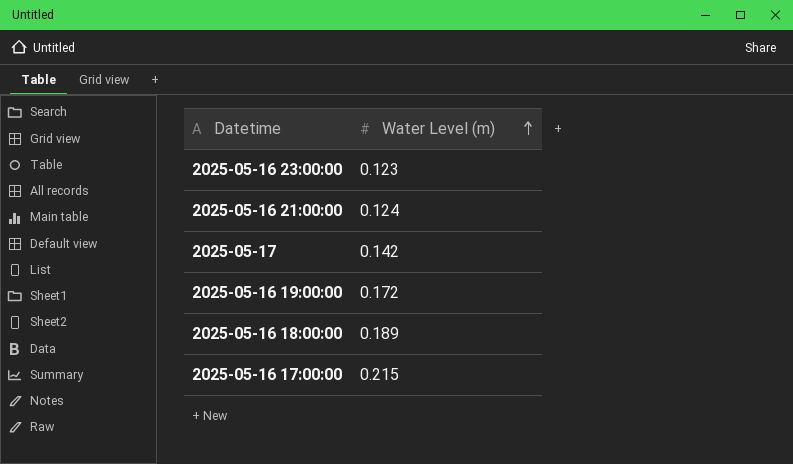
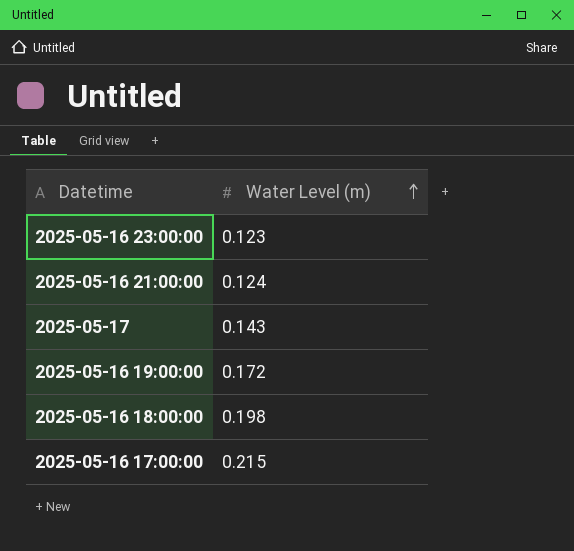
2025-05-17 | Water Level (m): 0.142 -> 0.143
2025-05-16 18:00:00 | Water Level (m): 0.189 -> 0.198

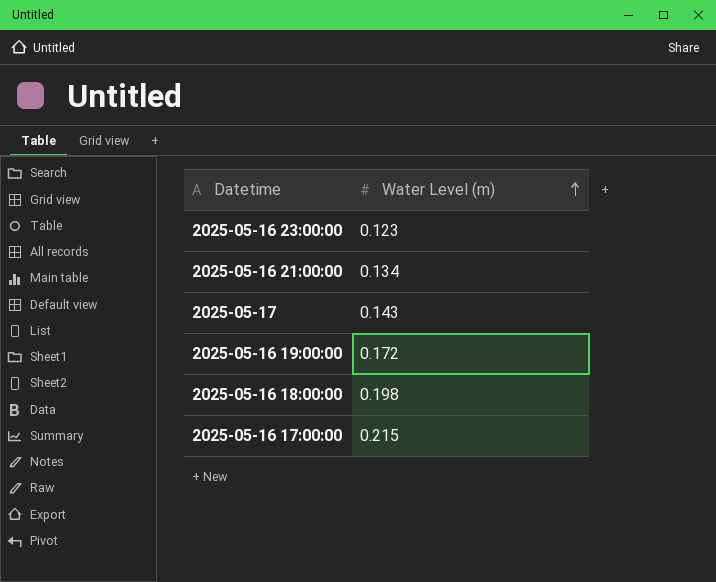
2025-05-16 21:00:00 | Water Level (m): 0.124 -> 0.134

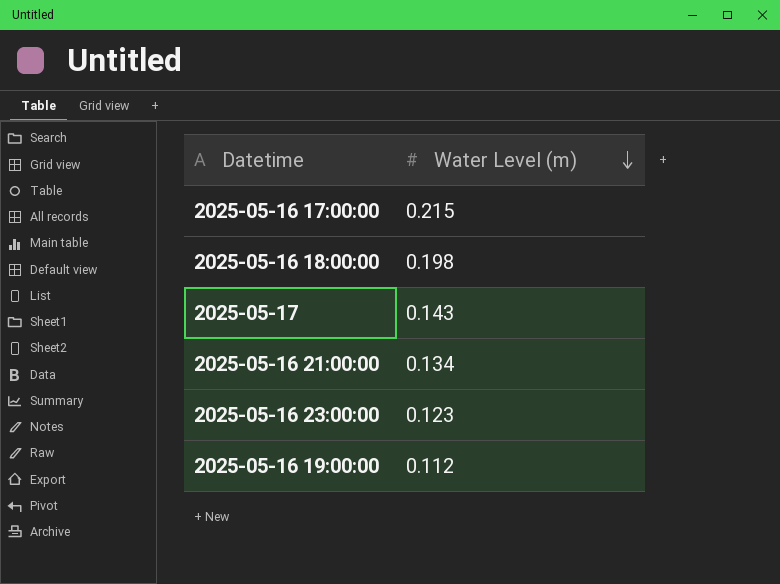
row order: Water Level (m) ascending -> Water Level (m) descending
2025-05-16 19:00:00 | Water Level (m): 0.172 -> 0.112

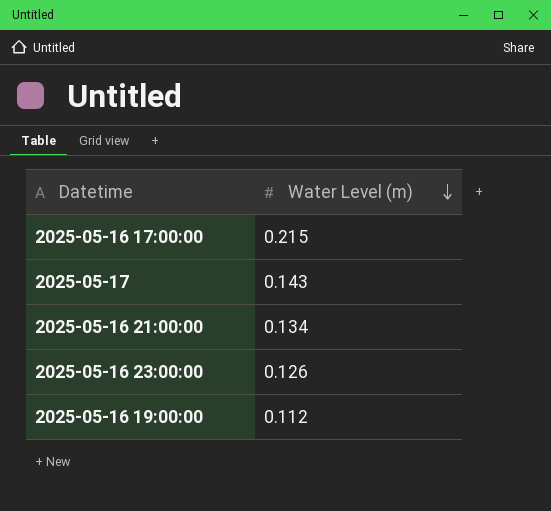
row 2025-05-16 18:00:00: 0.198 -> none
2025-05-16 23:00:00 | Water Level (m): 0.123 -> 0.126

